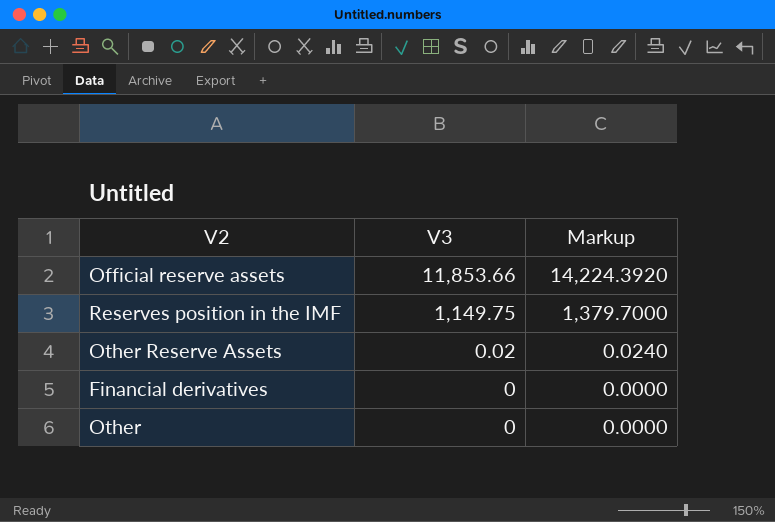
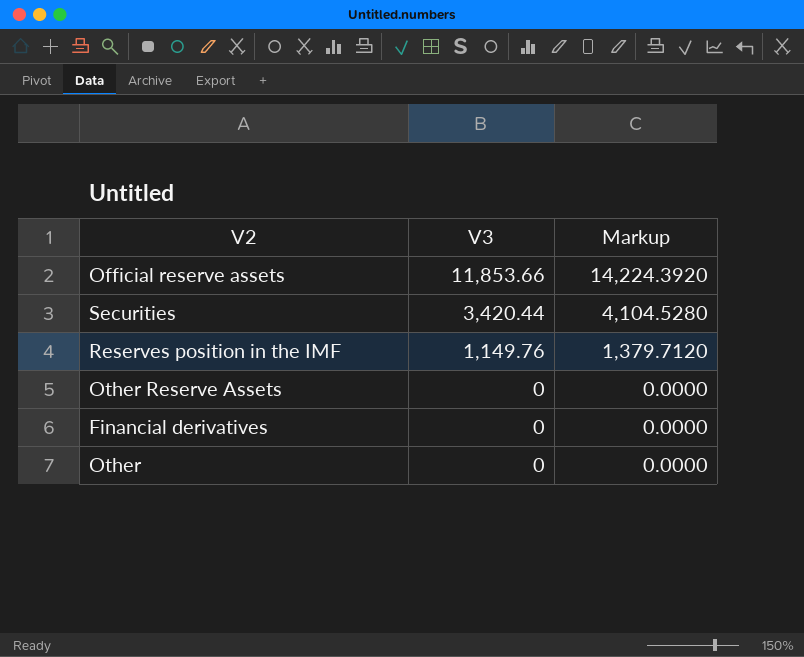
row Securities: none -> 3,420.44 | 4,104.5280
Reserves position in the IMF | V3: 1,149.75 -> 1,149.76
Reserves position in the IMF | Markup: 1,379.7000 -> 1,379.7120
Other Reserve Assets | V3: 0.02 -> 0
Other Reserve Assets | Markup: 0.0240 -> 0.0000

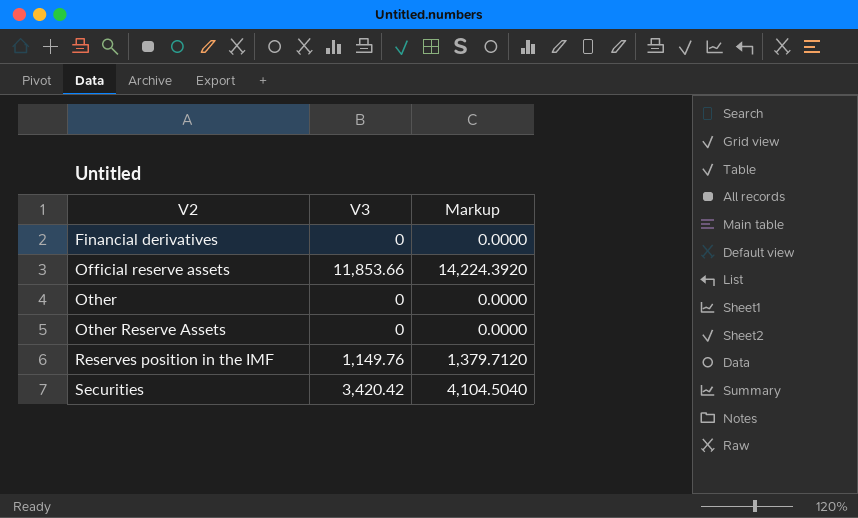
row order: V3 descending -> V2 ascending
Securities | V3: 3,420.44 -> 3,420.42
Securities | Markup: 4,104.5280 -> 4,104.5040

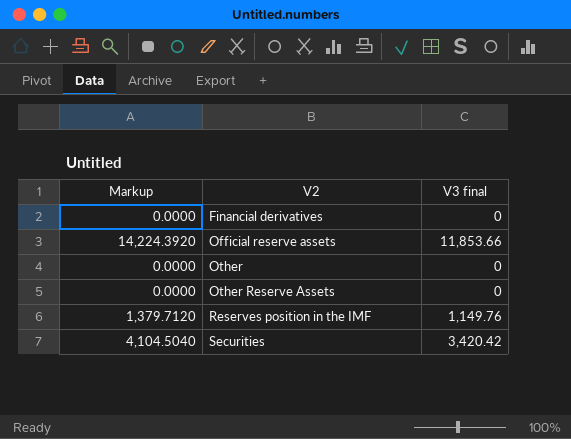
column Markup | position: 3 -> 1
column name: V3 -> V3 final

